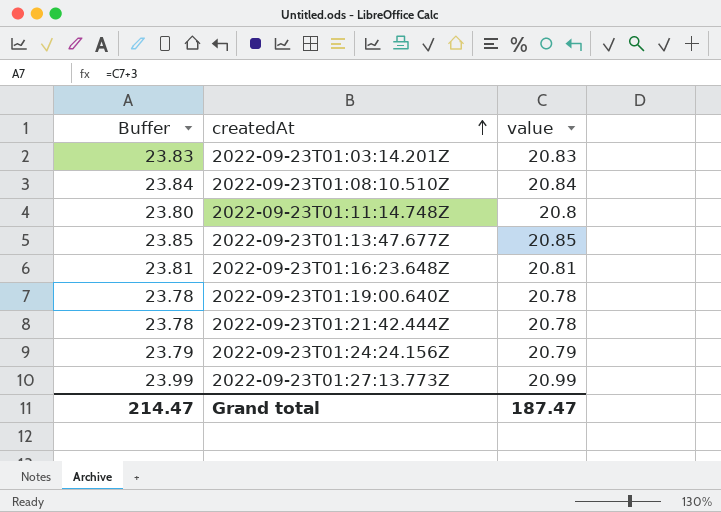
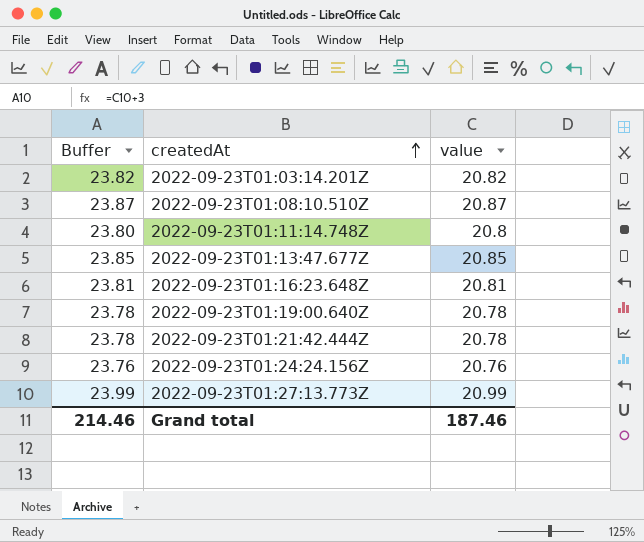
2022-09-23T01:03:14.201Z | Buffer: 23.83 -> 23.82
2022-09-23T01:03:14.201Z | value: 20.83 -> 20.82
2022-09-23T01:08:10.510Z | Buffer: 23.84 -> 23.87
2022-09-23T01:08:10.510Z | value: 20.84 -> 20.87
2022-09-23T01:24:24.156Z | Buffer: 23.79 -> 23.76
2022-09-23T01:24:24.156Z | value: 20.79 -> 20.76
Grand total | Buffer: 214.47 -> 214.46
Grand total | value: 187.47 -> 187.46

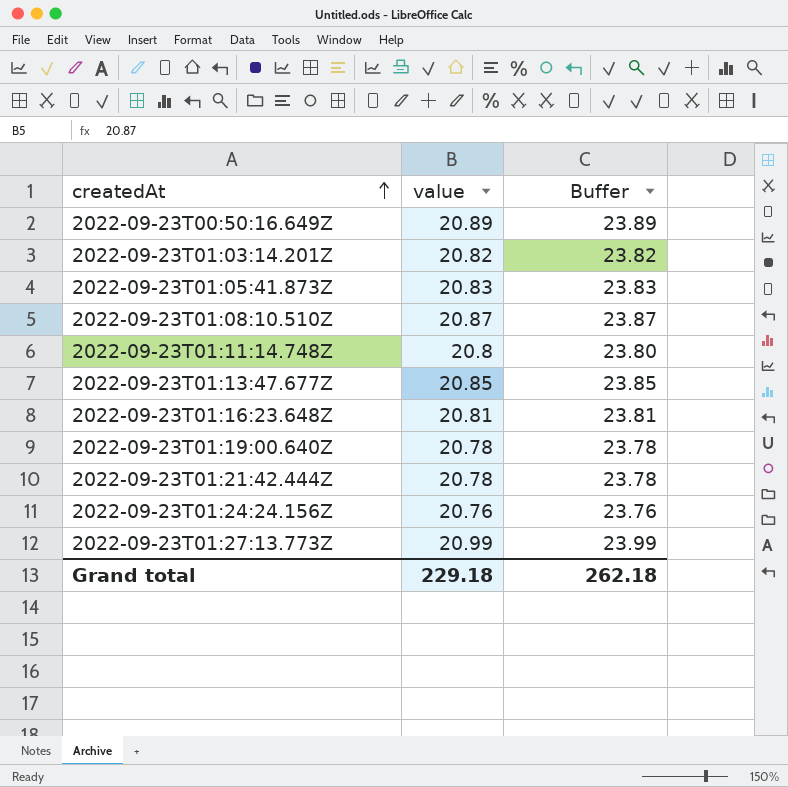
column Buffer | position: 1 -> 3
row 2022-09-23T00:50:16.649Z: none -> 20.89 | 23.89
row 2022-09-23T01:05:41.873Z: none -> 20.83 | 23.83
Grand total | value: 187.46 -> 229.18
Grand total | Buffer: 214.46 -> 262.18

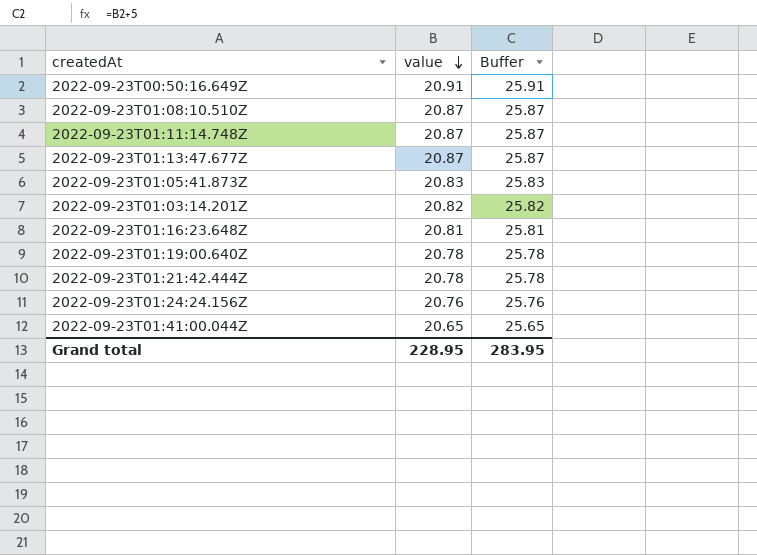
row order: createdAt ascending -> value descending
column Buffer | formula: [value] + 3 -> [value] + 5
row 2022-09-23T01:27:13.773Z: 20.99 | 23.99 -> none
2022-09-23T00:50:16.649Z | value: 20.89 -> 20.91
2022-09-23T01:11:14.748Z | value: 20.8 -> 20.87
2022-09-23T01:13:47.677Z | value: 20.85 -> 20.87
row 2022-09-23T01:41:00.044Z: none -> 20.65 | 25.65
Grand total | value: 229.18 -> 228.95
Grand total | Buffer: 262.18 -> 283.95

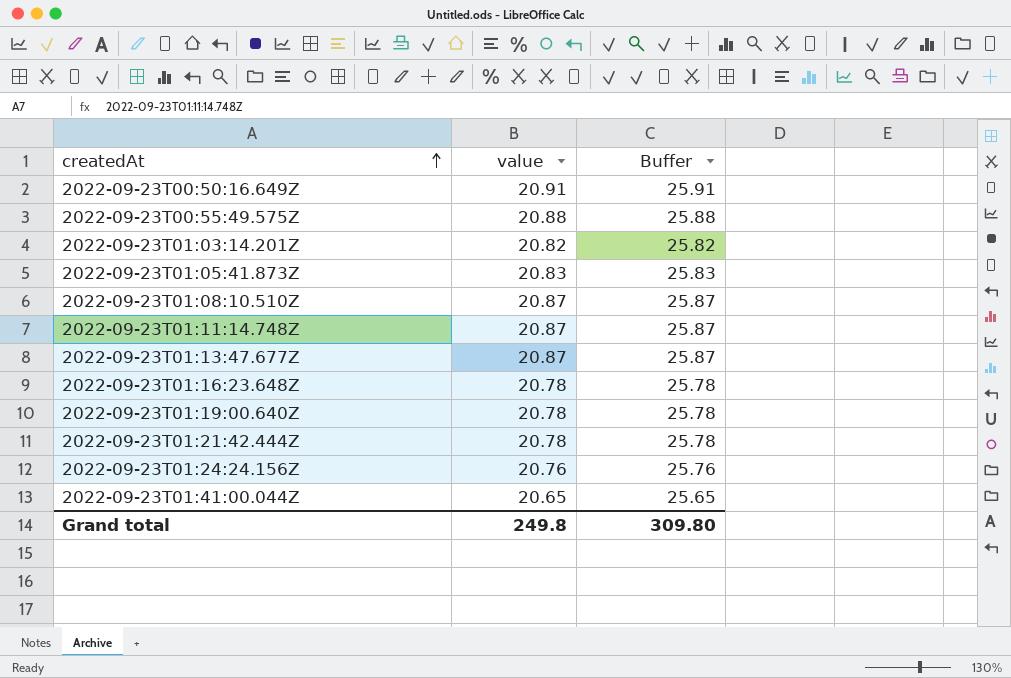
row order: value descending -> createdAt ascending
row 2022-09-23T00:55:49.575Z: none -> 20.88 | 25.88
2022-09-23T01:16:23.648Z | value: 20.81 -> 20.78
2022-09-23T01:16:23.648Z | Buffer: 25.81 -> 25.78
Grand total | value: 228.95 -> 249.8
Grand total | Buffer: 283.95 -> 309.80

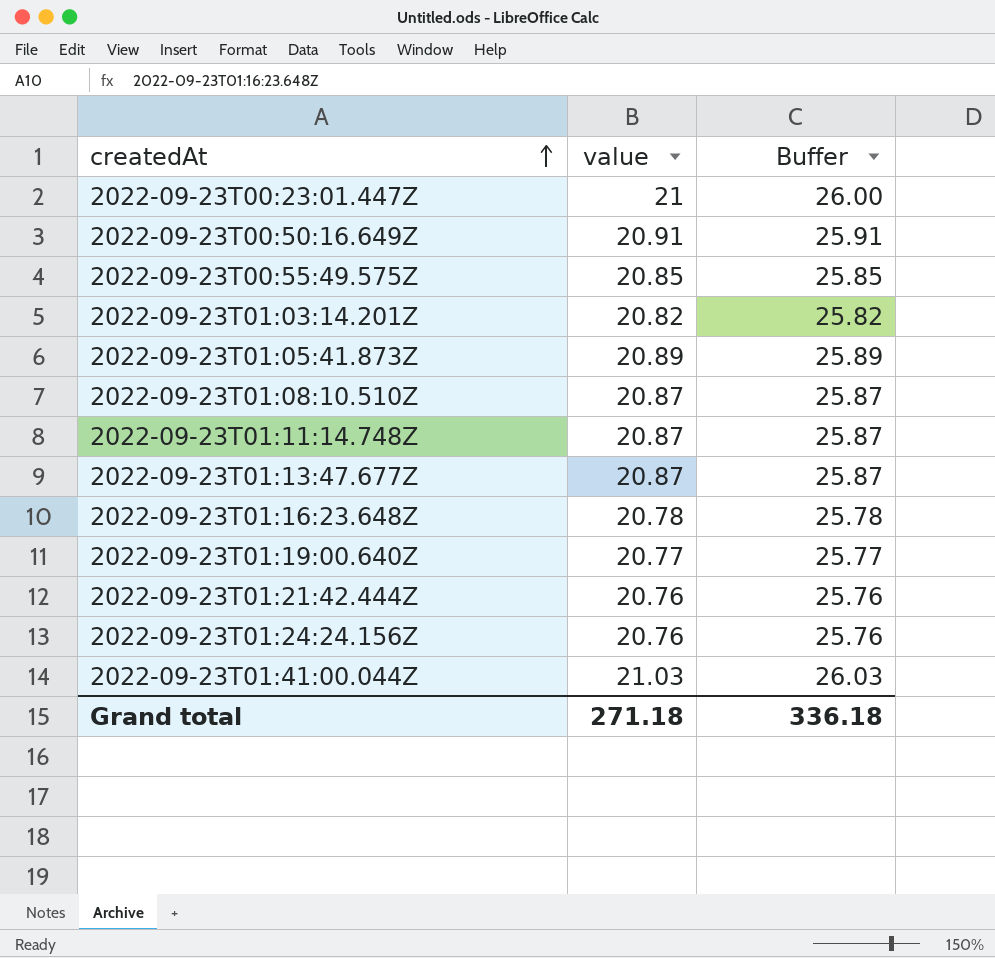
row 2022-09-23T00:23:01.447Z: none -> 21 | 26.00
2022-09-23T00:55:49.575Z | value: 20.88 -> 20.85
2022-09-23T00:55:49.575Z | Buffer: 25.88 -> 25.85
2022-09-23T01:05:41.873Z | value: 20.83 -> 20.89
2022-09-23T01:05:41.873Z | Buffer: 25.83 -> 25.89
2022-09-23T01:19:00.640Z | value: 20.78 -> 20.77
2022-09-23T01:19:00.640Z | Buffer: 25.78 -> 25.77
2022-09-23T01:21:42.444Z | value: 20.78 -> 20.76
2022-09-23T01:21:42.444Z | Buffer: 25.78 -> 25.76
2022-09-23T01:41:00.044Z | value: 20.65 -> 21.03
2022-09-23T01:41:00.044Z | Buffer: 25.65 -> 26.03
Grand total | value: 249.8 -> 271.18
Grand total | Buffer: 309.80 -> 336.18

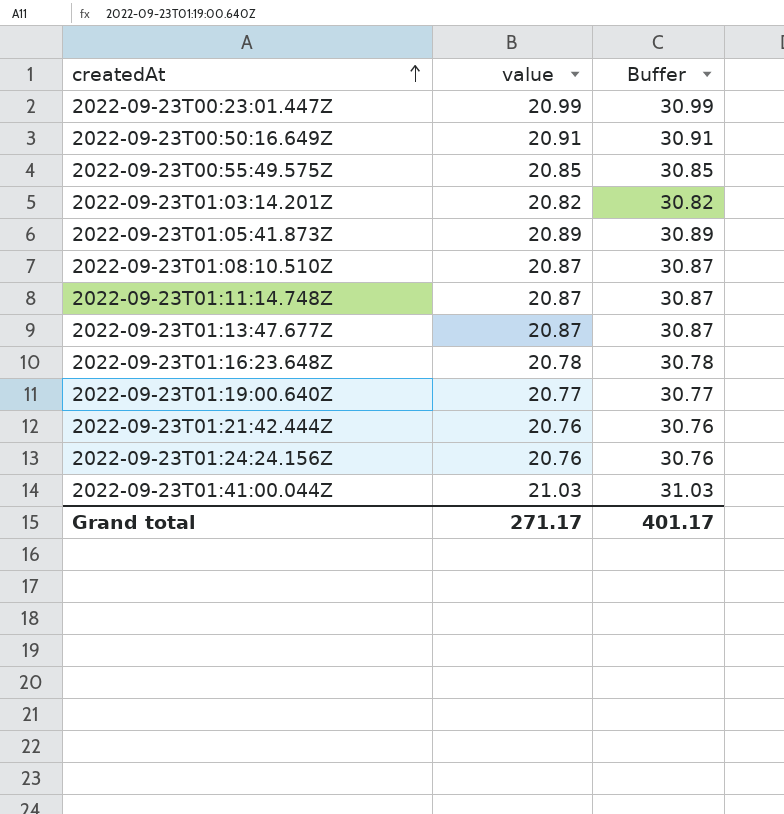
column Buffer | formula: [value] + 5 -> [value] + 10
2022-09-23T00:23:01.447Z | value: 21 -> 20.99
Grand total | value: 271.18 -> 271.17
Grand total | Buffer: 336.18 -> 401.17

